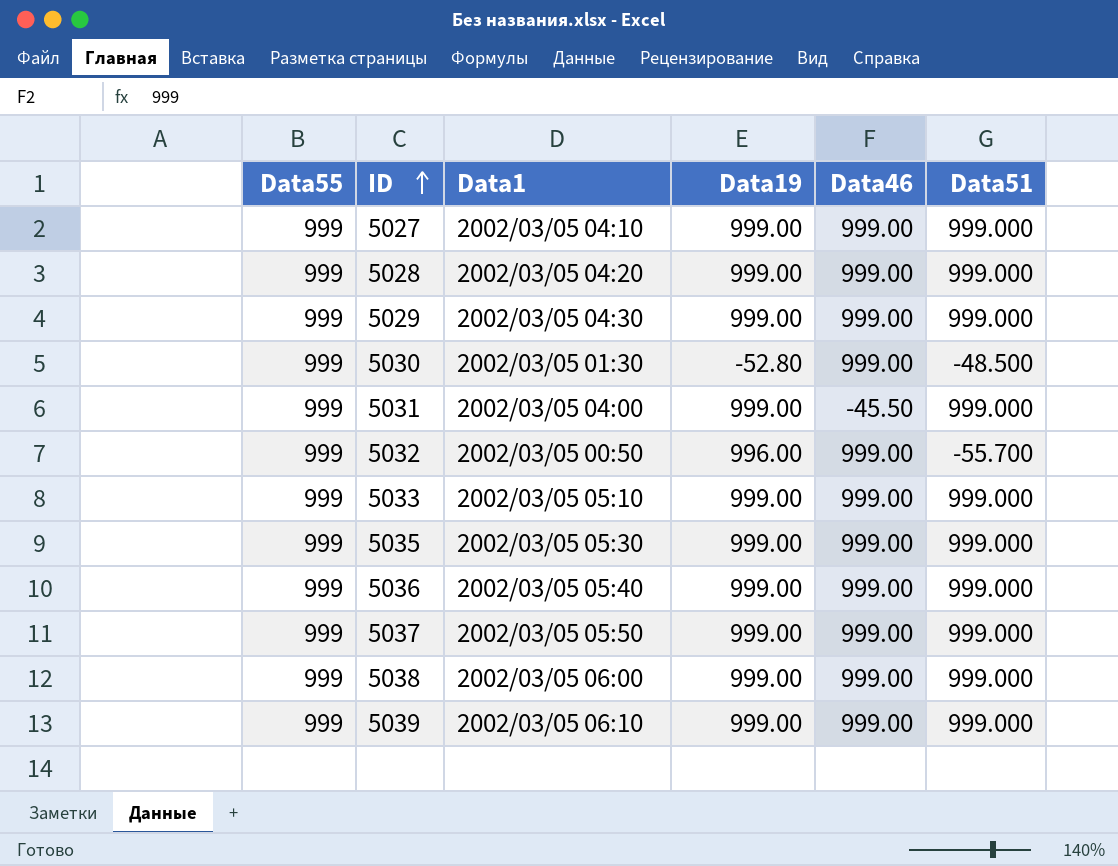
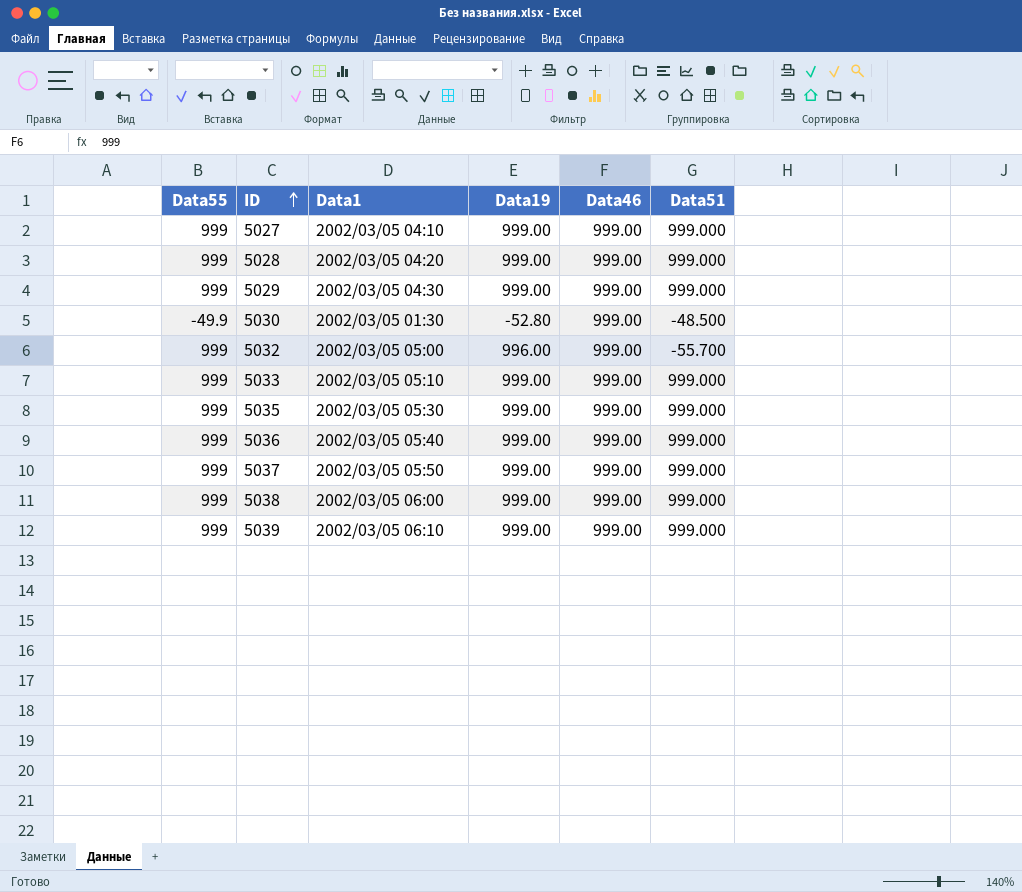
row 5031: 999 | 2002/03/05 04:00 | 999.00 | -45.50 | 999.000 -> none
5030 | Data55: 999 -> -49.9
5032 | Data1: 2002/03/05 00:50 -> 2002/03/05 05:00

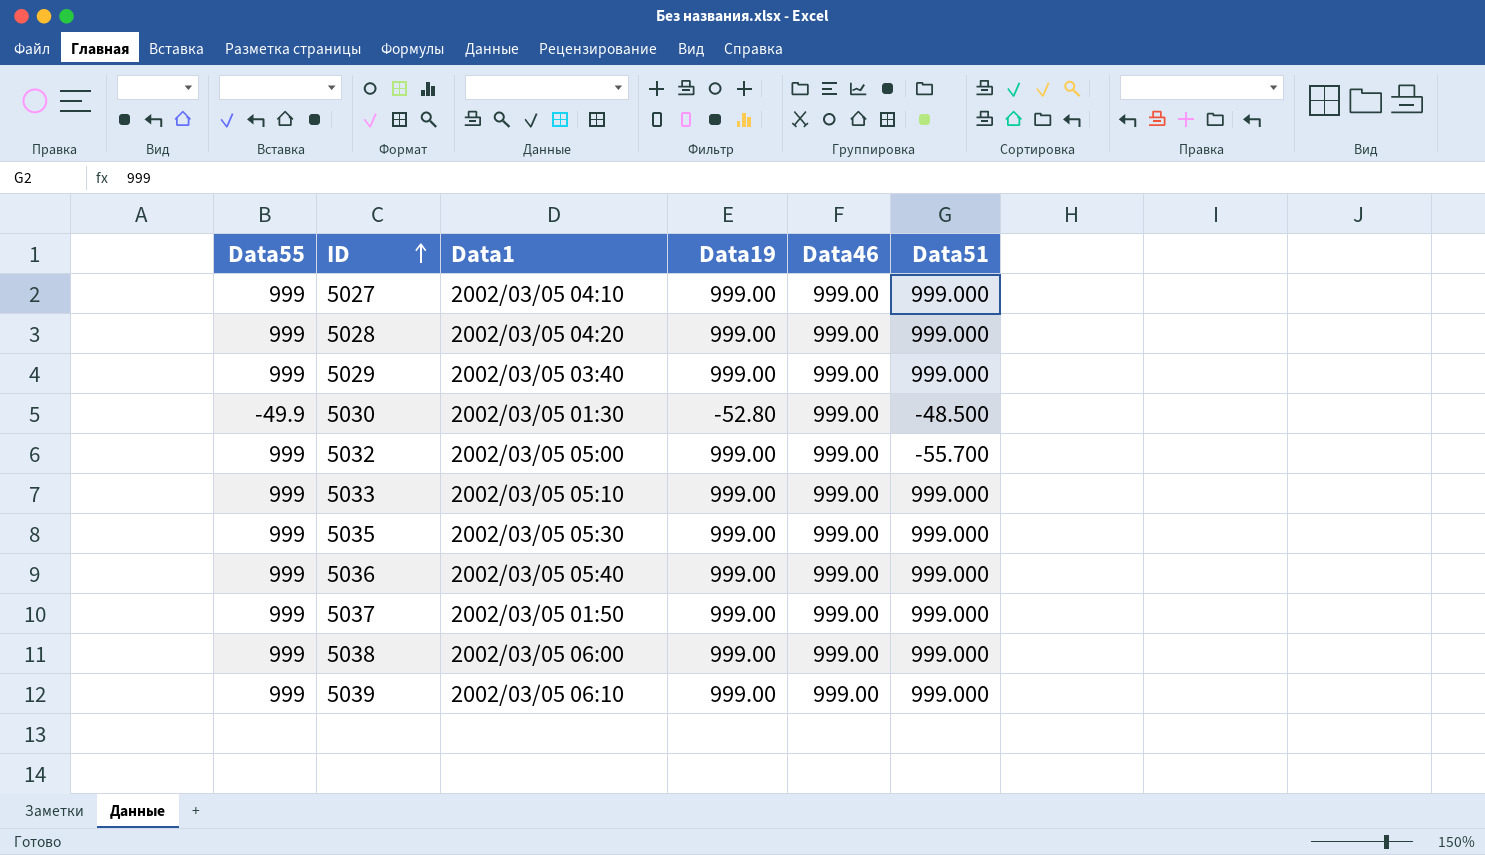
5029 | Data1: 2002/03/05 04:30 -> 2002/03/05 03:40
5032 | Data19: 996.00 -> 999.00
5037 | Data1: 2002/03/05 05:50 -> 2002/03/05 01:50

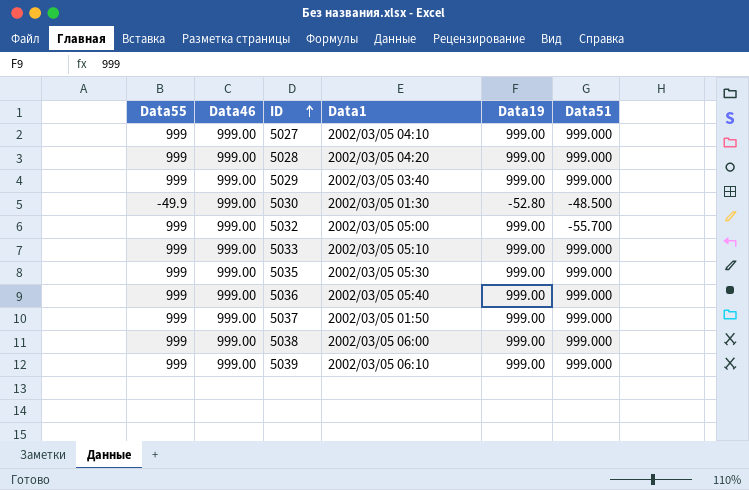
column Data46 | position: 5 -> 2

